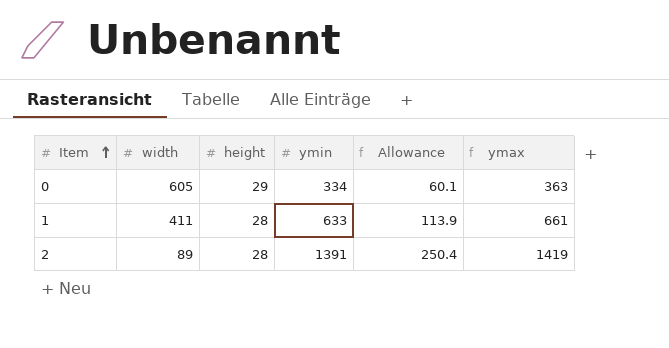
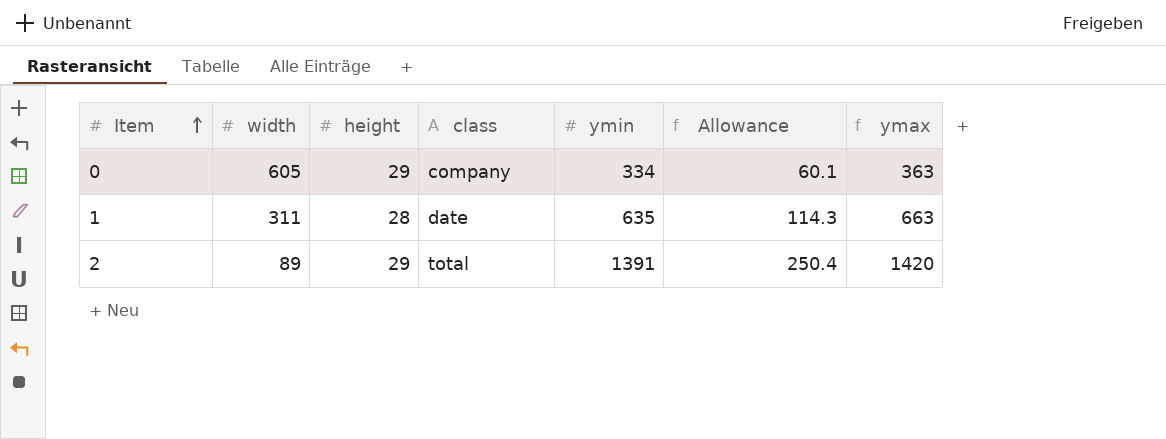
column class | position: none -> 4
1 | width: 411 -> 311
1 | ymin: 633 -> 635
1 | Allowance: 113.9 -> 114.3
1 | ymax: 661 -> 663
2 | height: 28 -> 29
2 | ymax: 1419 -> 1420

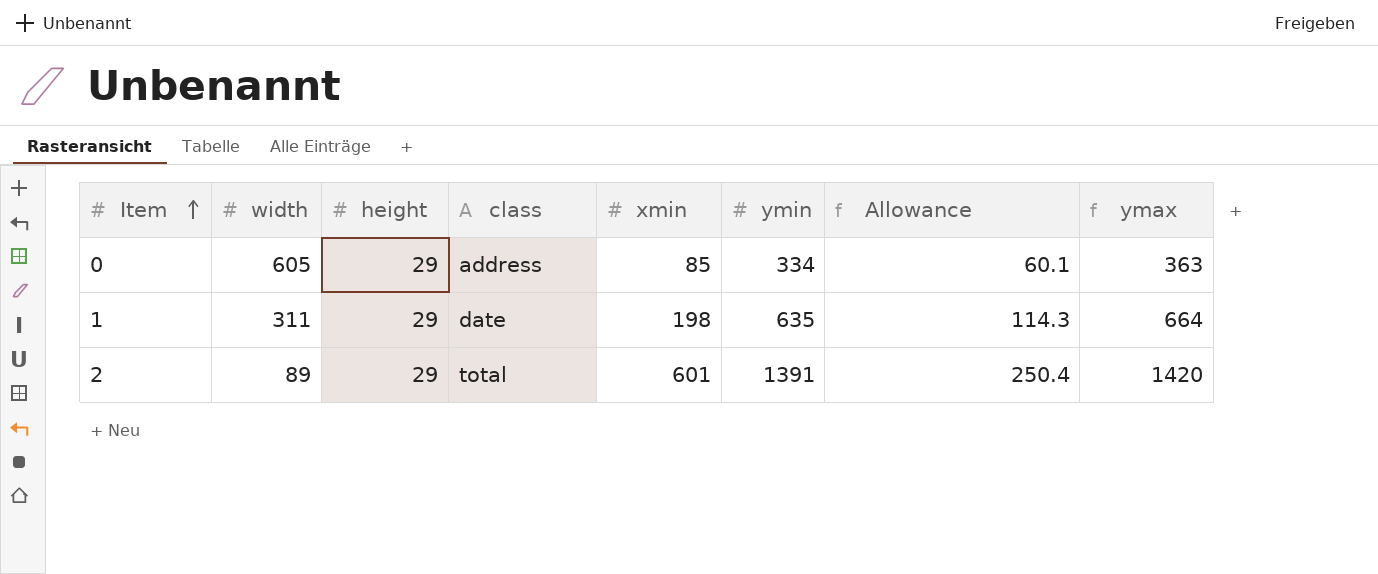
column xmin | position: none -> 5
0 | class: company -> address
1 | height: 28 -> 29
1 | ymax: 663 -> 664

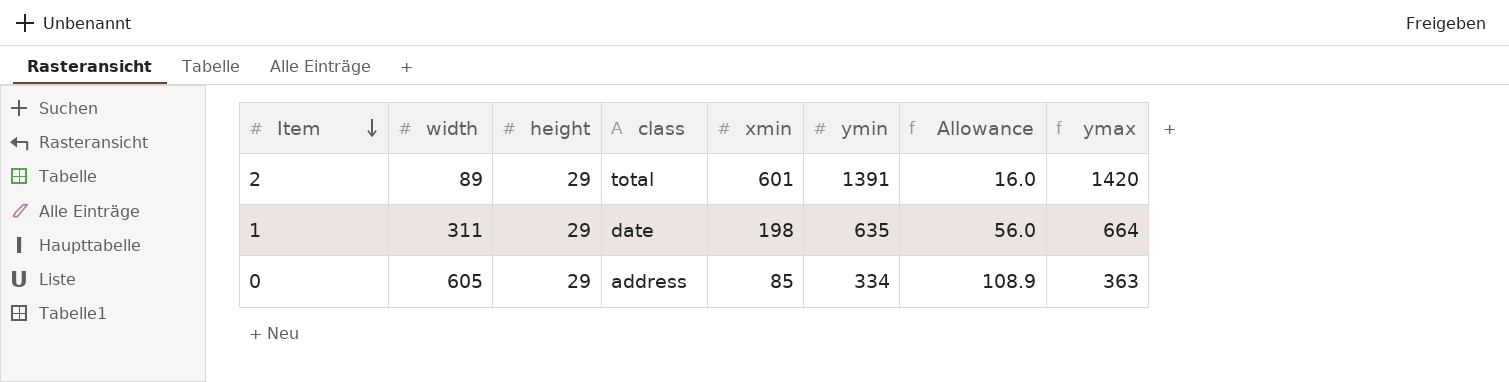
row order: Item ascending -> Item descending
column Allowance | formula: [ymin] * 0.18 -> [width] * 0.18

